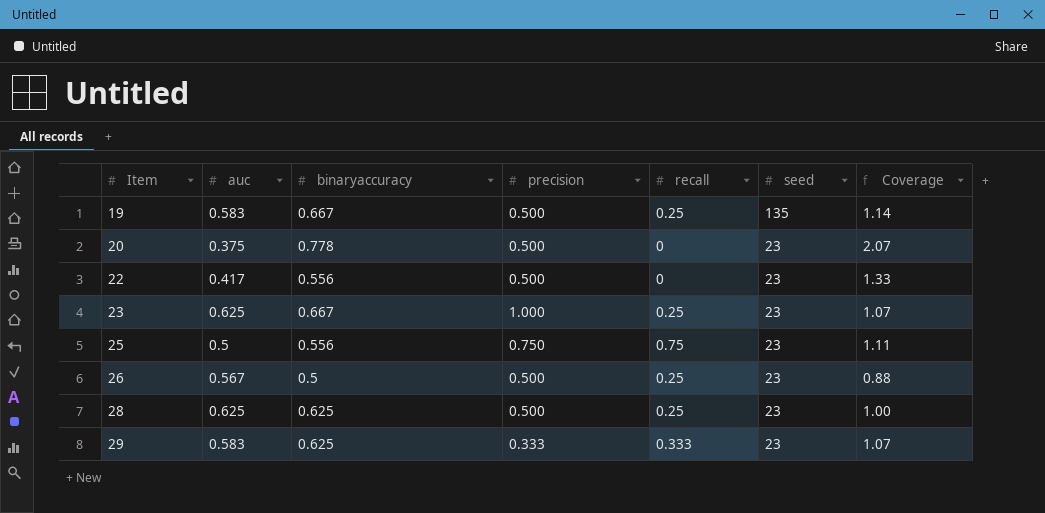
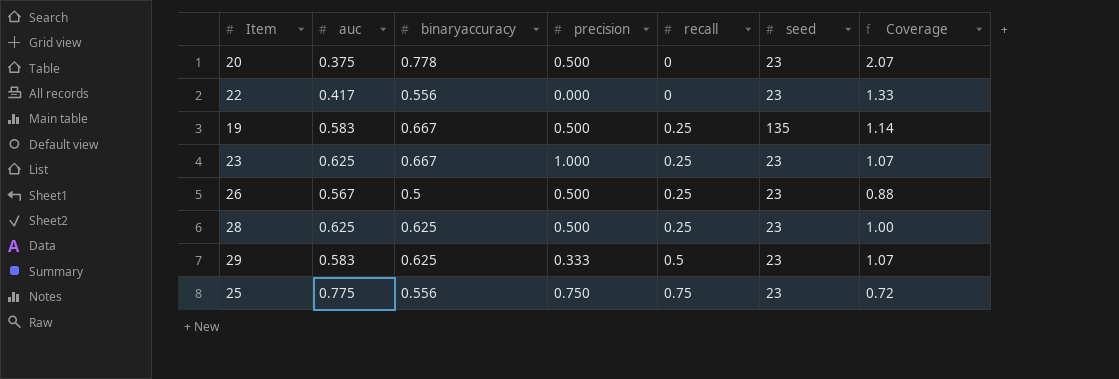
row order: Item ascending -> recall ascending
22 | precision: 0.500 -> 0.000
29 | recall: 0.333 -> 0.5
25 | auc: 0.5 -> 0.775
25 | Coverage: 1.11 -> 0.72

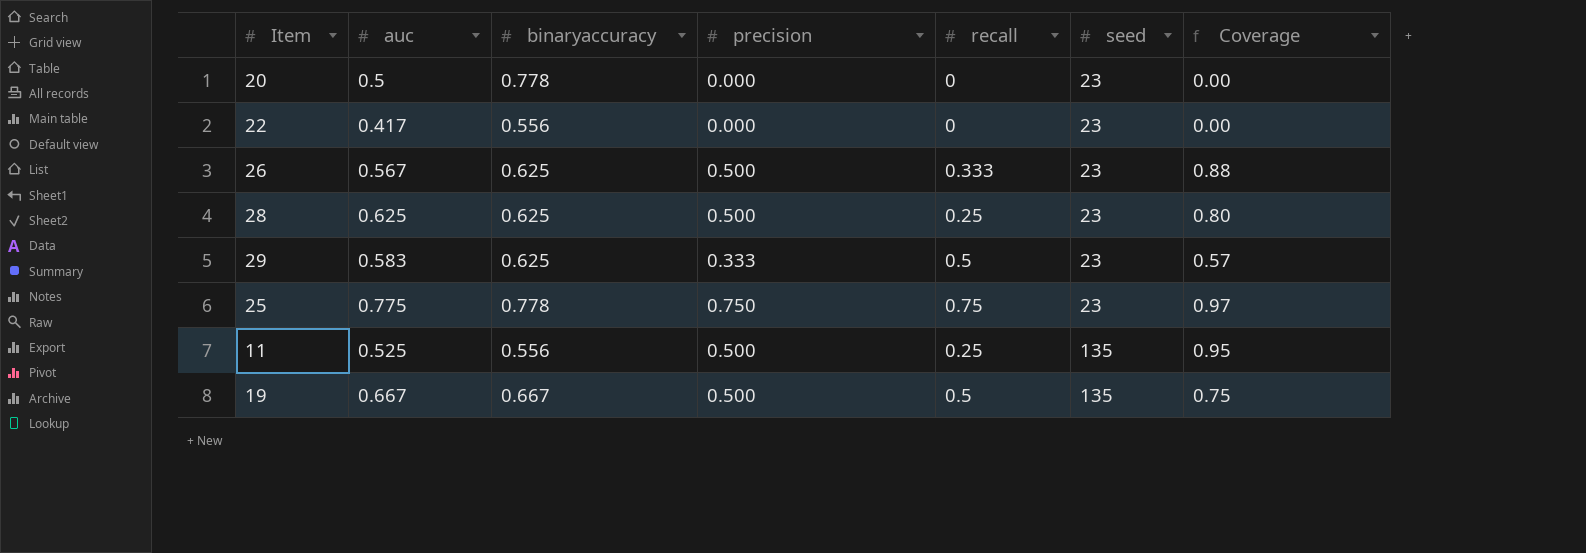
row order: recall ascending -> seed ascending
column Coverage | formula: [binaryaccuracy] / [auc] -> [precision] / [auc]
row 23: 0.625 | 0.667 | 1.000 | 0.25 | 23 | 1.07 -> none
20 | auc: 0.375 -> 0.5
20 | precision: 0.500 -> 0.000
26 | binaryaccuracy: 0.5 -> 0.625
26 | recall: 0.25 -> 0.333
25 | binaryaccuracy: 0.556 -> 0.778
row 11: none -> 0.525 | 0.556 | 0.500 | 0.25 | 135 | 0.95
19 | auc: 0.583 -> 0.667
19 | recall: 0.25 -> 0.5

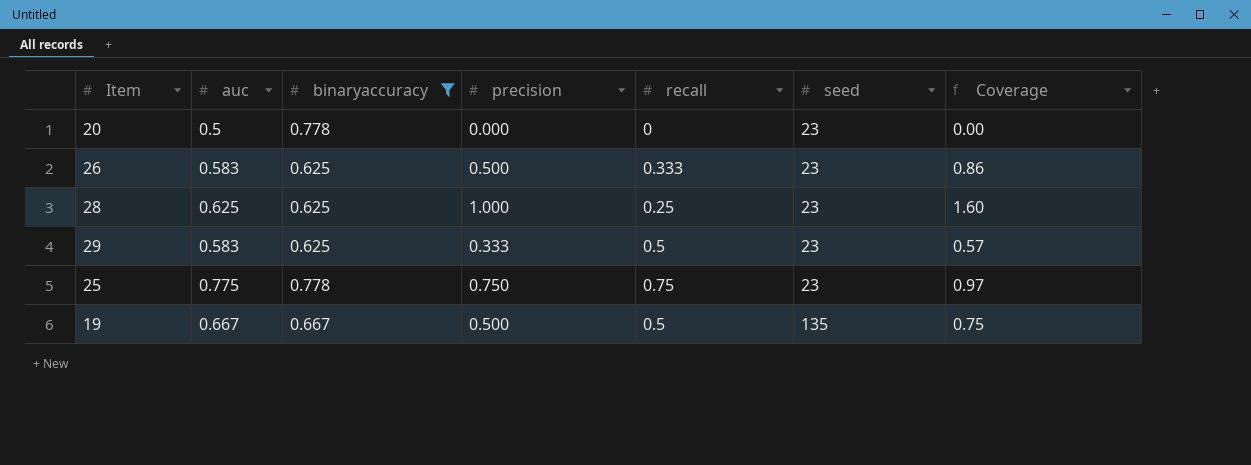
filter: none -> binaryaccuracy != 0.556
26 | auc: 0.567 -> 0.583
26 | Coverage: 0.88 -> 0.86
28 | precision: 0.500 -> 1.000
28 | Coverage: 0.80 -> 1.60

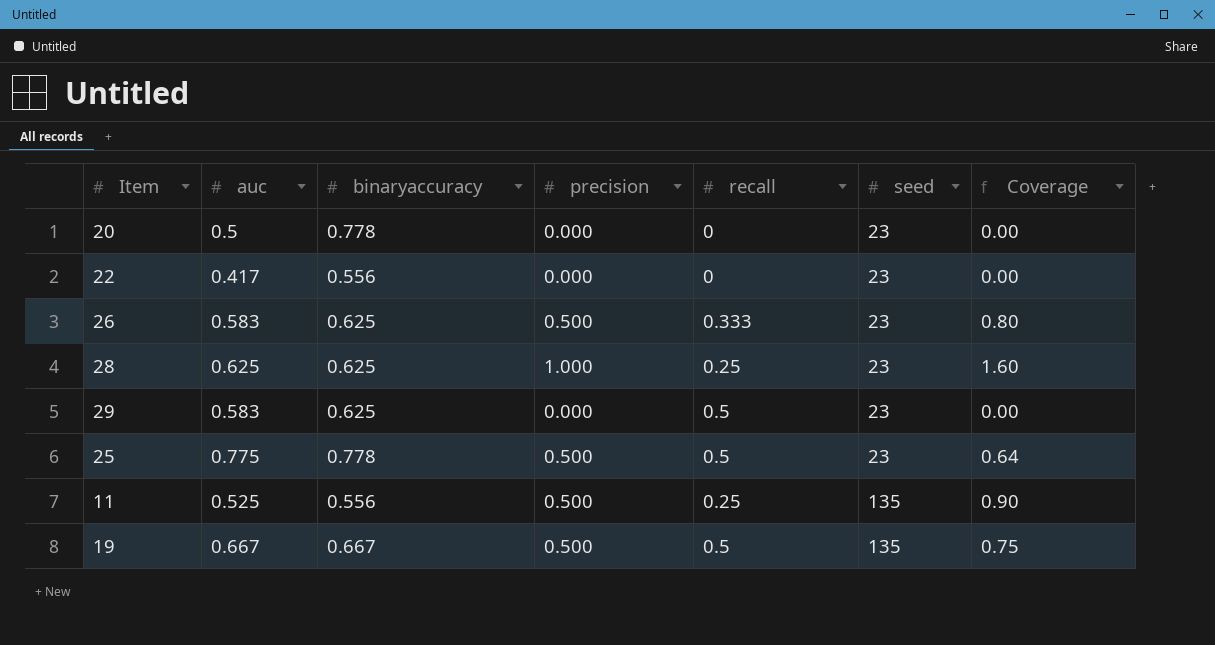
filter: binaryaccuracy != 0.556 -> none
column Coverage | formula: [precision] / [auc] -> [precision] / [binaryaccuracy]
29 | precision: 0.333 -> 0.000
25 | precision: 0.750 -> 0.500
25 | recall: 0.75 -> 0.5

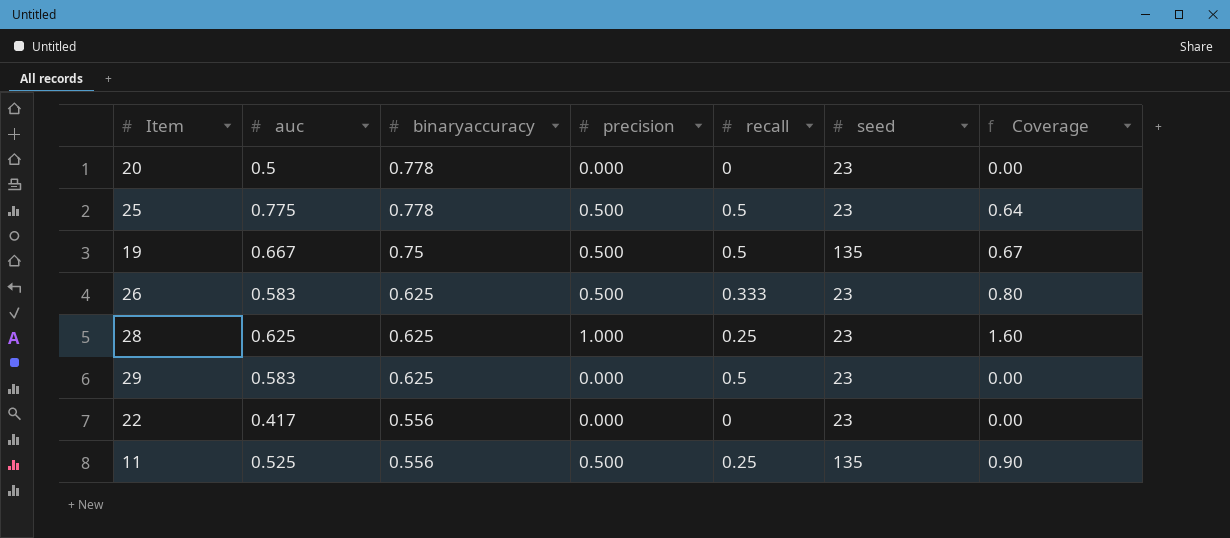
row order: seed ascending -> binaryaccuracy descending
19 | binaryaccuracy: 0.667 -> 0.75
19 | Coverage: 0.75 -> 0.67

